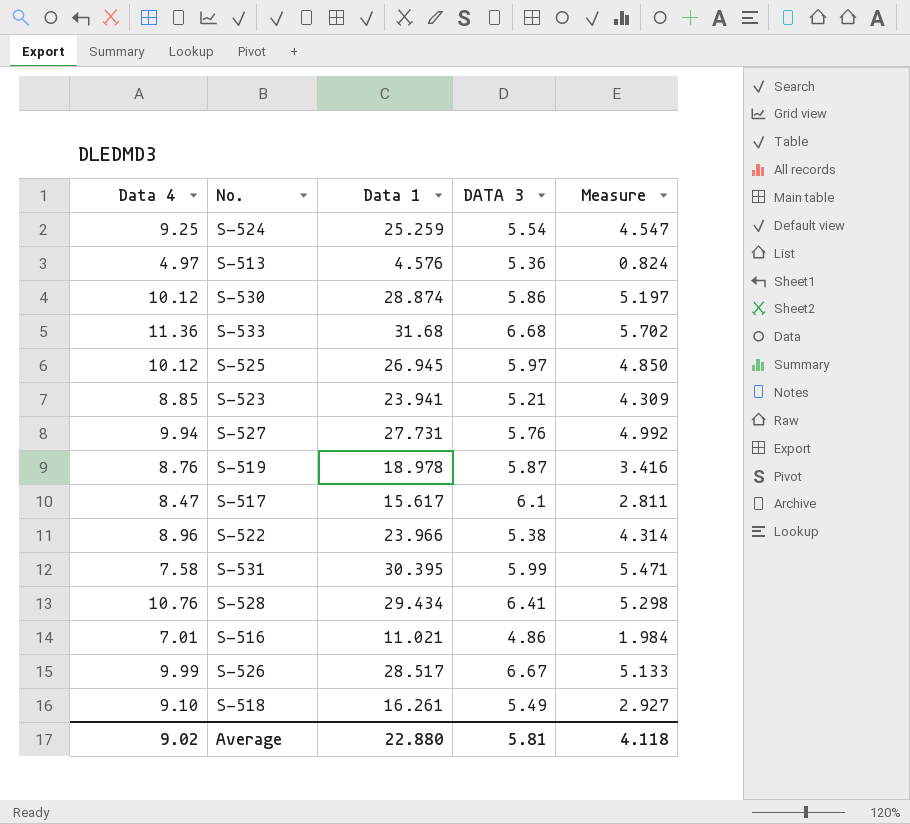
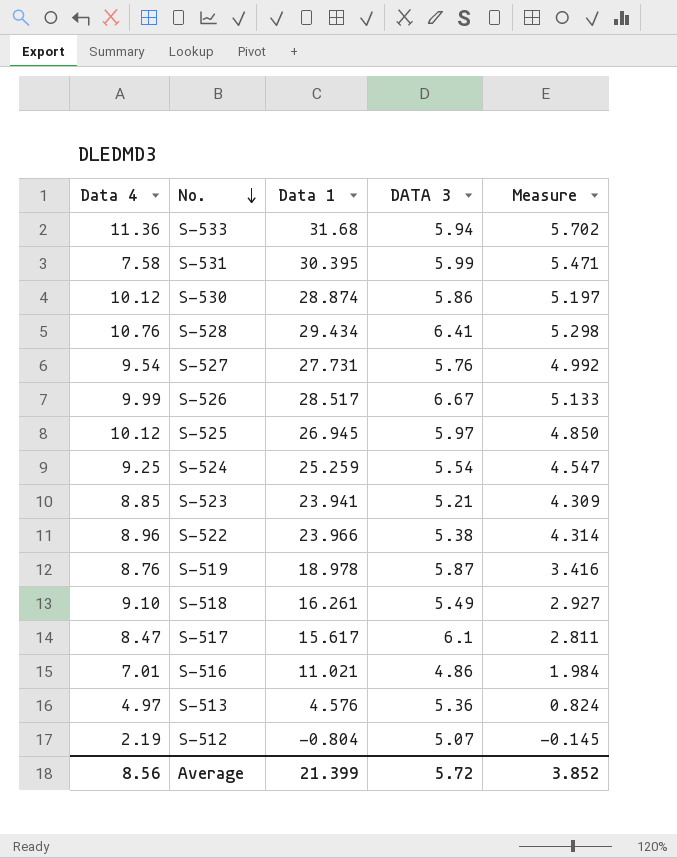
row order: none -> No. descending
S-533 | DATA 3: 6.68 -> 5.94
S-527 | Data 4: 9.94 -> 9.54
row S-512: none -> 2.19 | -0.804 | 5.07 | -0.145
Average | Data 4: 9.02 -> 8.56
Average | Data 1: 22.880 -> 21.399
Average | DATA 3: 5.81 -> 5.72
Average | Measure: 4.118 -> 3.852

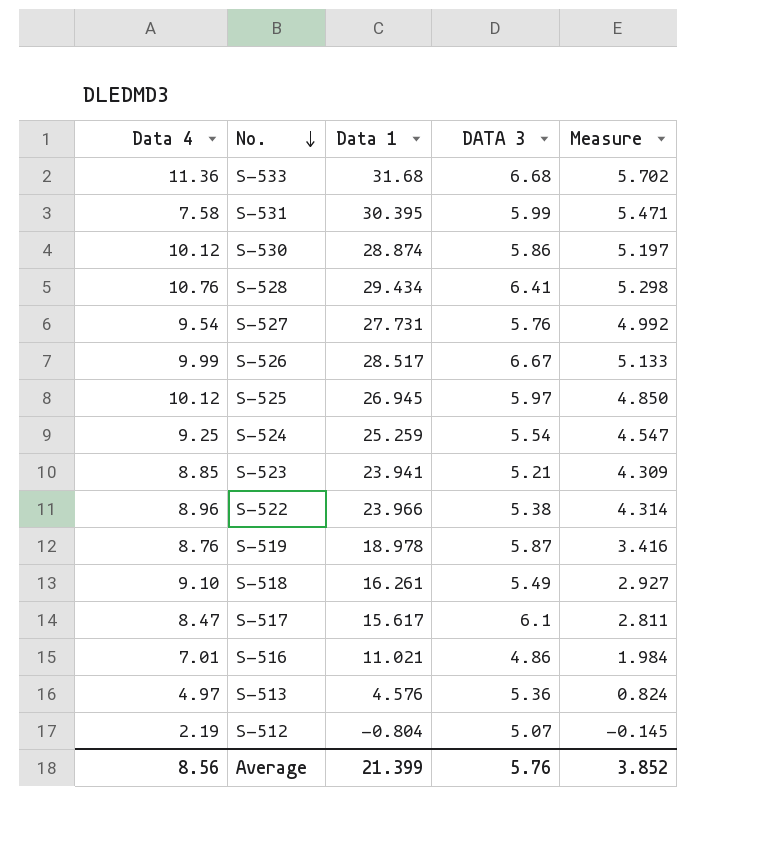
S-533 | DATA 3: 5.94 -> 6.68
Average | DATA 3: 5.72 -> 5.76

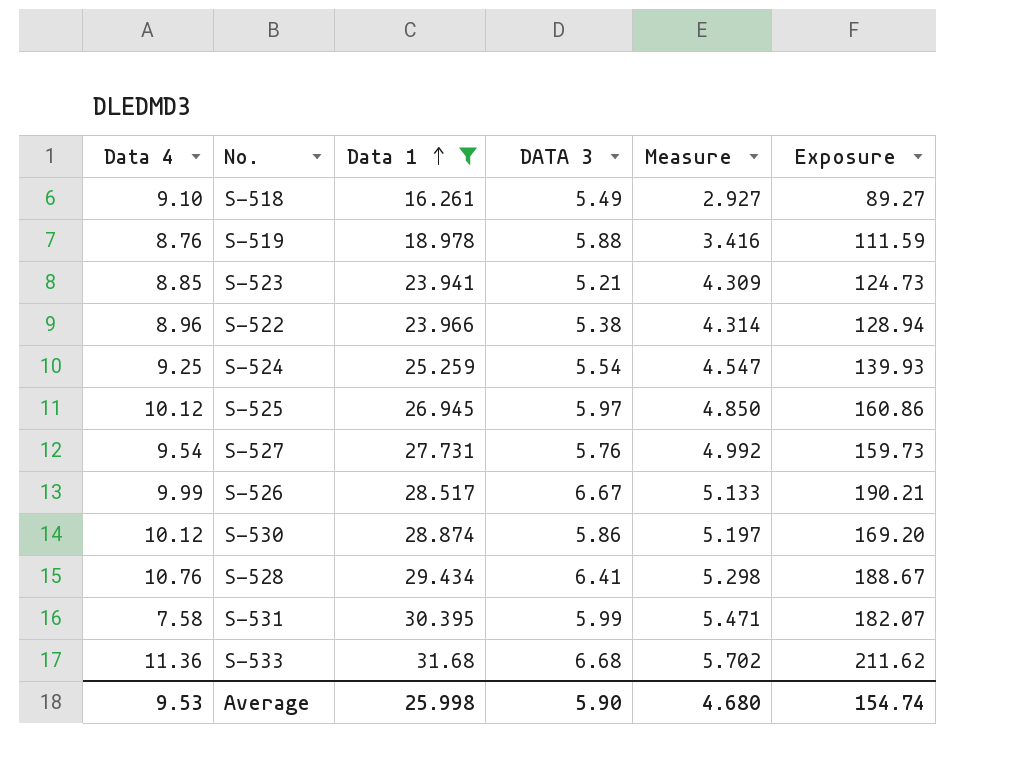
filter: none -> Data 1 >= 16.261
row order: No. descending -> Data 1 ascending
column Exposure | formula: none -> [Data 1] * [DATA 3]
S-519 | DATA 3: 5.87 -> 5.88
Average | Data 4: 8.56 -> 9.53
Average | Data 1: 21.399 -> 25.998
Average | DATA 3: 5.76 -> 5.90
Average | Measure: 3.852 -> 4.680

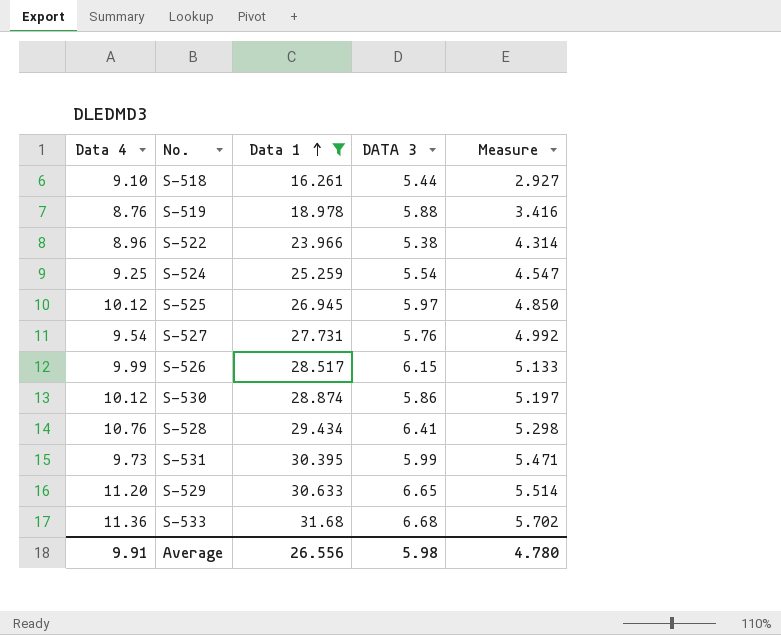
column Exposure | formula: [Data 1] * [DATA 3] -> none
row S-523: 8.85 | 23.941 | 5.21 | 4.309 | 124.73 -> none
S-518 | DATA 3: 5.49 -> 5.44
S-526 | DATA 3: 6.67 -> 6.15
S-531 | Data 4: 7.58 -> 9.73
row S-529: none -> 11.20 | 30.633 | 6.65 | 5.514
Average | Data 4: 9.53 -> 9.91
Average | Data 1: 25.998 -> 26.556
Average | DATA 3: 5.90 -> 5.98
Average | Measure: 4.680 -> 4.780

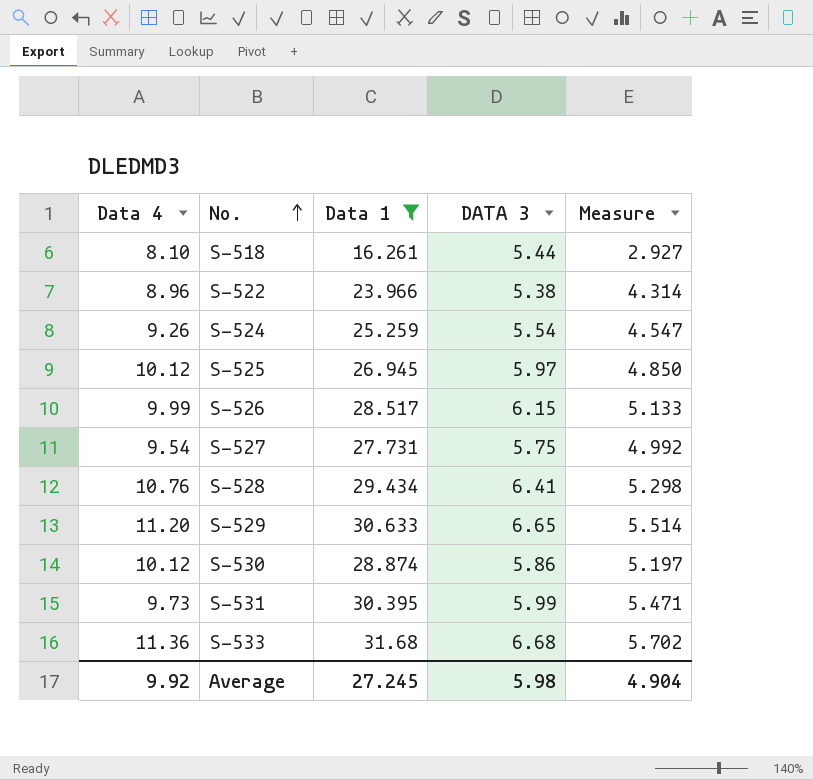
row order: Data 1 ascending -> No. ascending
row S-519: 8.76 | 18.978 | 5.88 | 3.416 -> none
S-518 | Data 4: 9.10 -> 8.10
S-524 | Data 4: 9.25 -> 9.26
S-527 | DATA 3: 5.76 -> 5.75
Average | Data 4: 9.91 -> 9.92
Average | Data 1: 26.556 -> 27.245
Average | Measure: 4.780 -> 4.904

